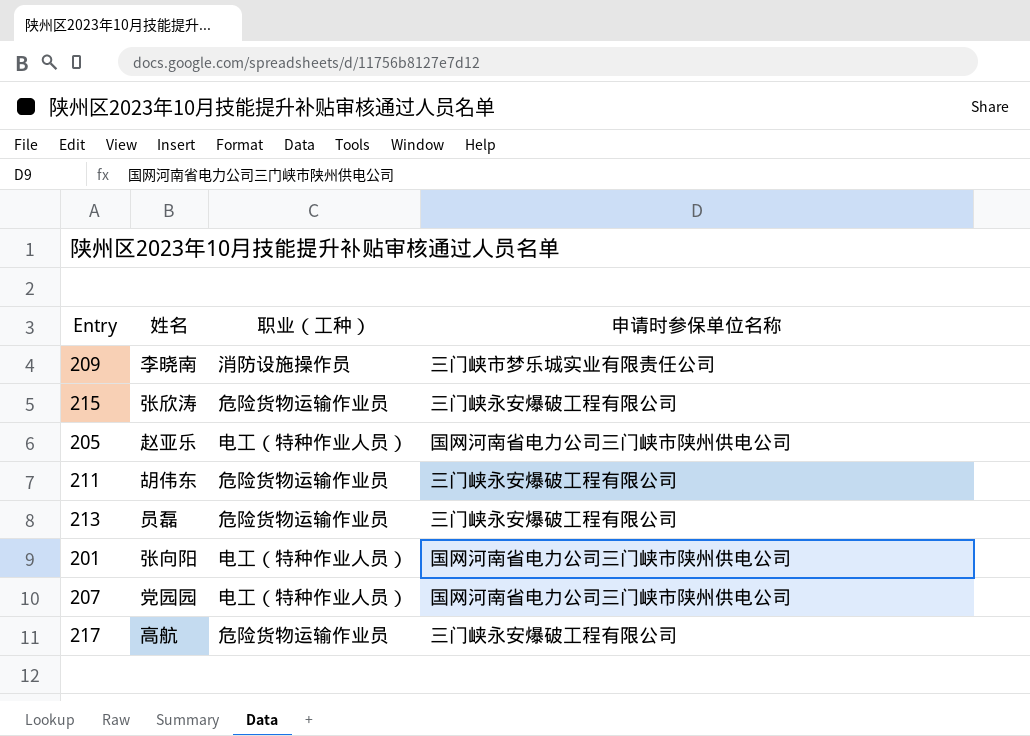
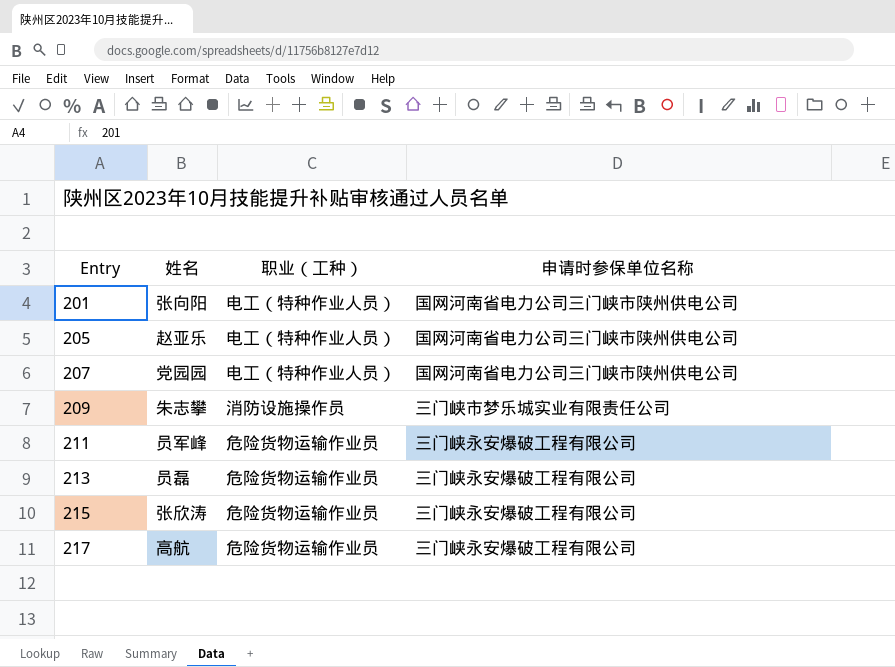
row order: none -> Entry ascending
209 | 姓名: 李晓南 -> 朱志攀
211 | 姓名: 胡伟东 -> 员军峰

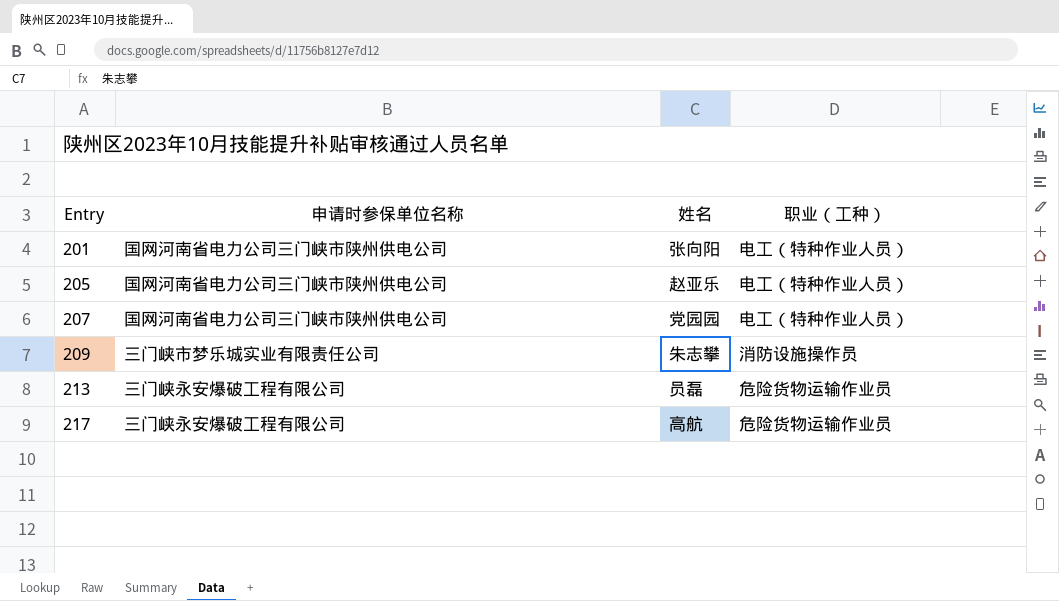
column 申请时参保单位名称 | position: 4 -> 2
row 211: 员军峰 | 危险货物运输作业员 | 三门峡永安爆破工程有限公司 -> none
row 215: 张欣涛 | 危险货物运输作业员 | 三门峡永安爆破工程有限公司 -> none

